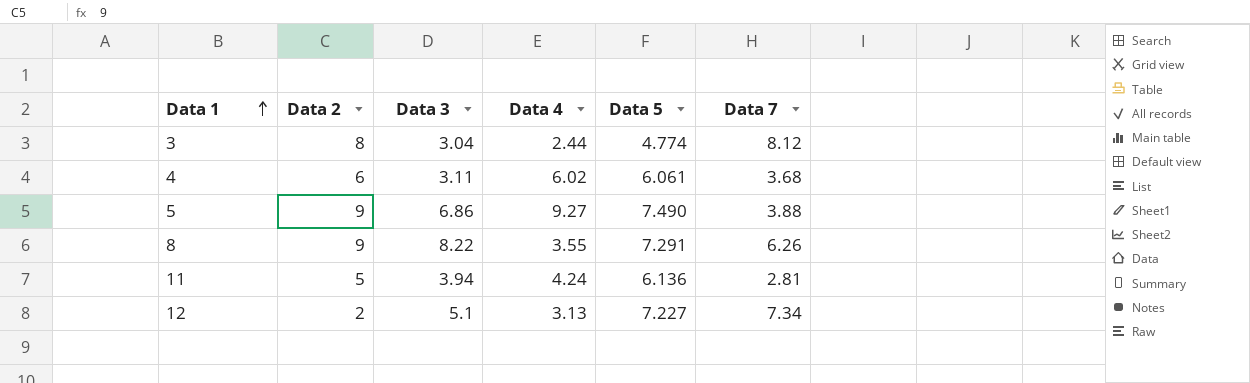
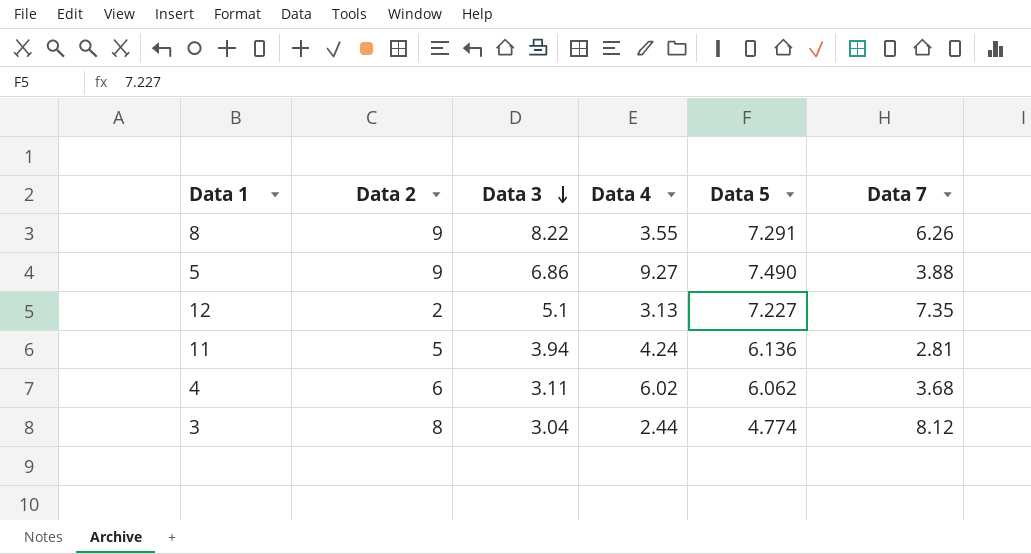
row order: Data 1 ascending -> Data 3 descending
12 | Data 7: 7.34 -> 7.35
4 | Data 5: 6.061 -> 6.062

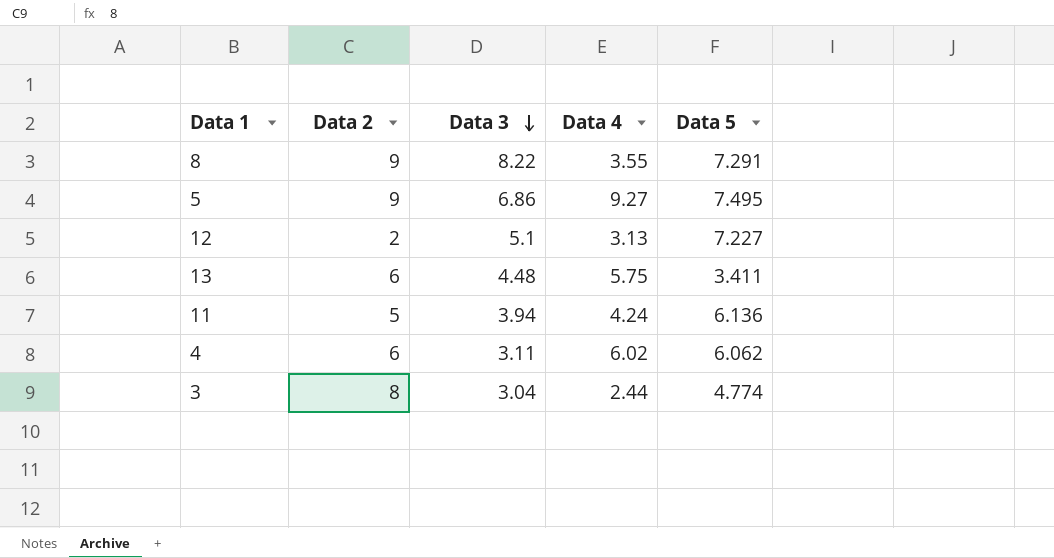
column Data 7 | position: 6 -> none
5 | Data 5: 7.490 -> 7.495
row 13: none -> 6 | 4.48 | 5.75 | 3.411

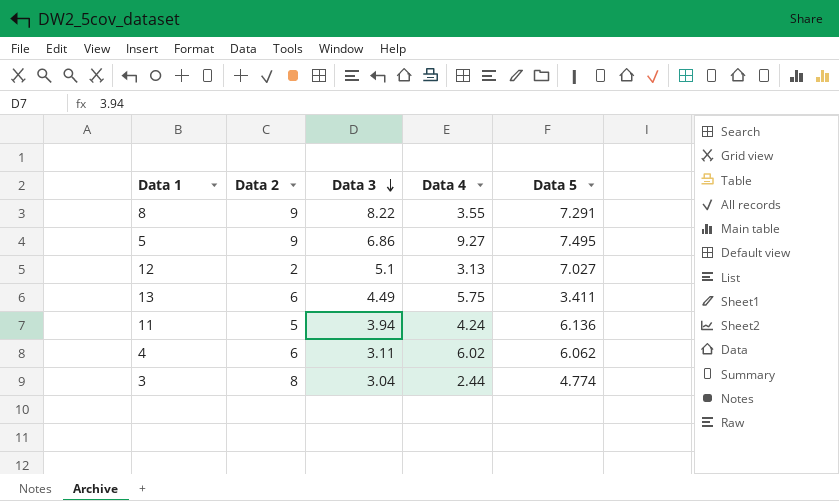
12 | Data 5: 7.227 -> 7.027
13 | Data 3: 4.48 -> 4.49

